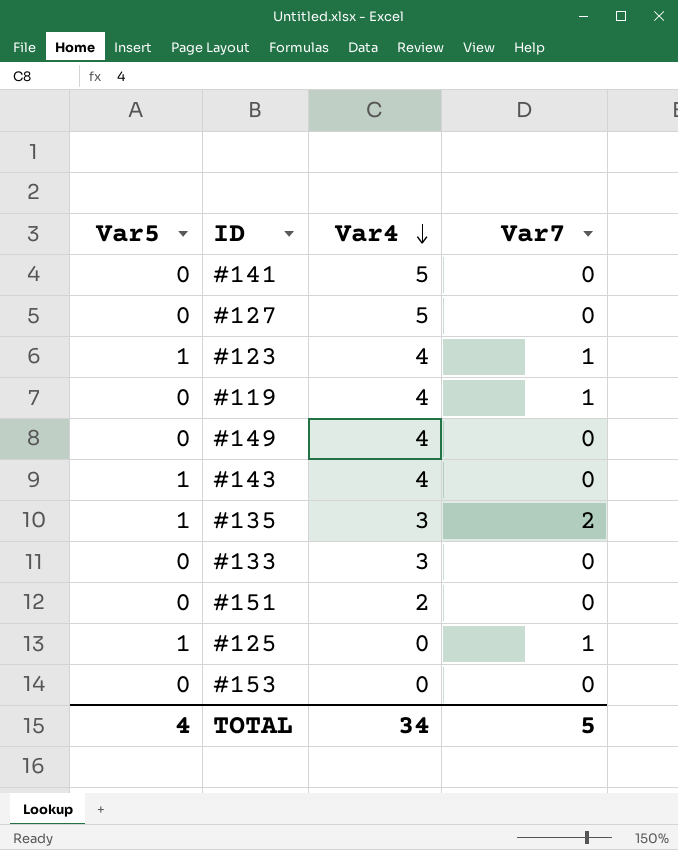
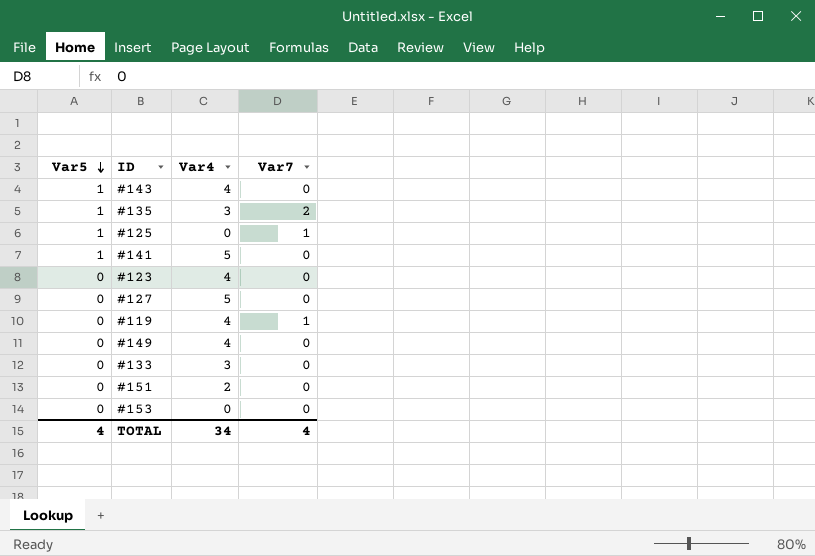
row order: Var4 descending -> Var5 descending
#141 | Var5: 0 -> 1
#123 | Var5: 1 -> 0
#123 | Var7: 1 -> 0
TOTAL | Var7: 5 -> 4

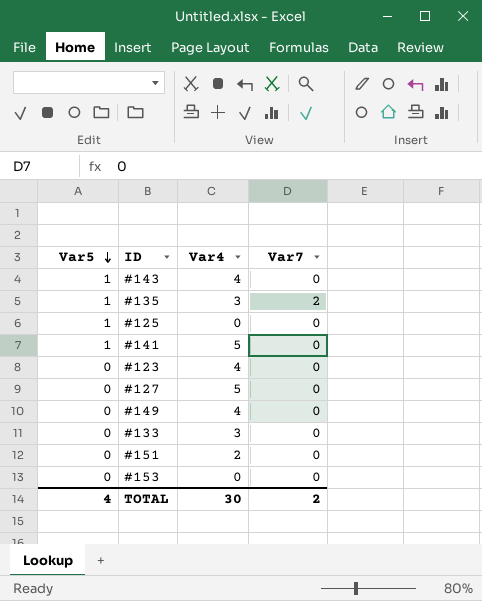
row #119: 0 | 4 | 1 -> none
#125 | Var7: 1 -> 0
TOTAL | Var4: 34 -> 30
TOTAL | Var7: 4 -> 2

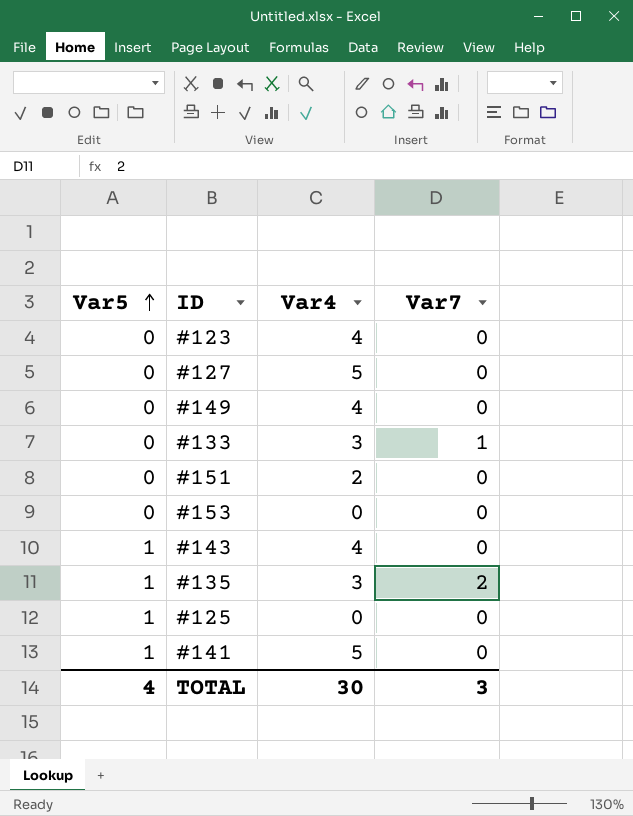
row order: Var5 descending -> Var5 ascending
#133 | Var7: 0 -> 1
TOTAL | Var7: 2 -> 3

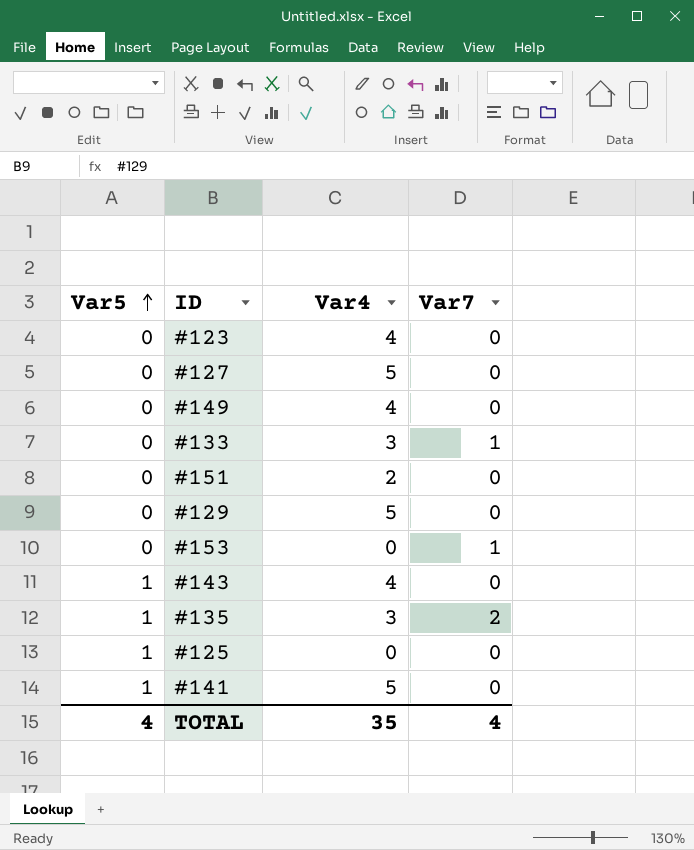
row #129: none -> 0 | 5 | 0
#153 | Var7: 0 -> 1
TOTAL | Var4: 30 -> 35
TOTAL | Var7: 3 -> 4

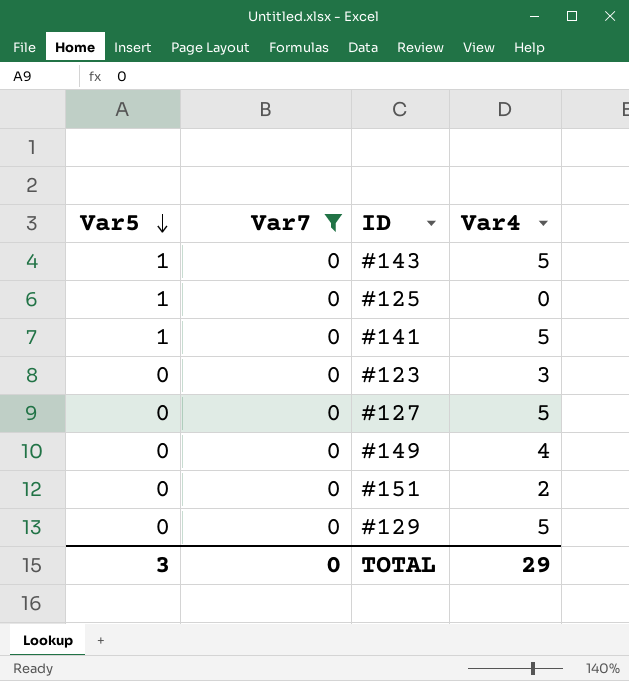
filter: none -> Var7 = 0
row order: Var5 ascending -> Var5 descending
column Var7 | position: 4 -> 2
#143 | Var4: 4 -> 5
#123 | Var4: 4 -> 3
TOTAL | Var5: 4 -> 3
TOTAL | Var7: 4 -> 0
TOTAL | Var4: 35 -> 29

